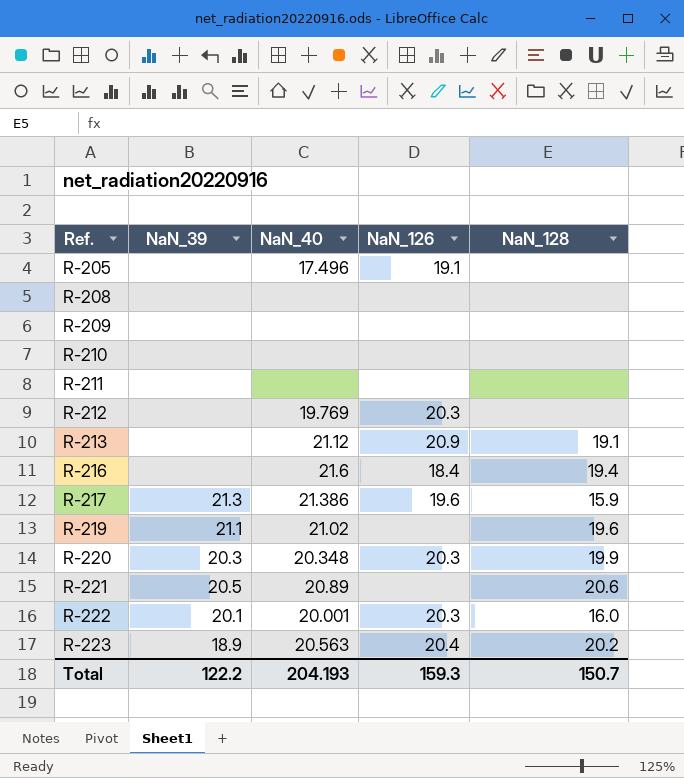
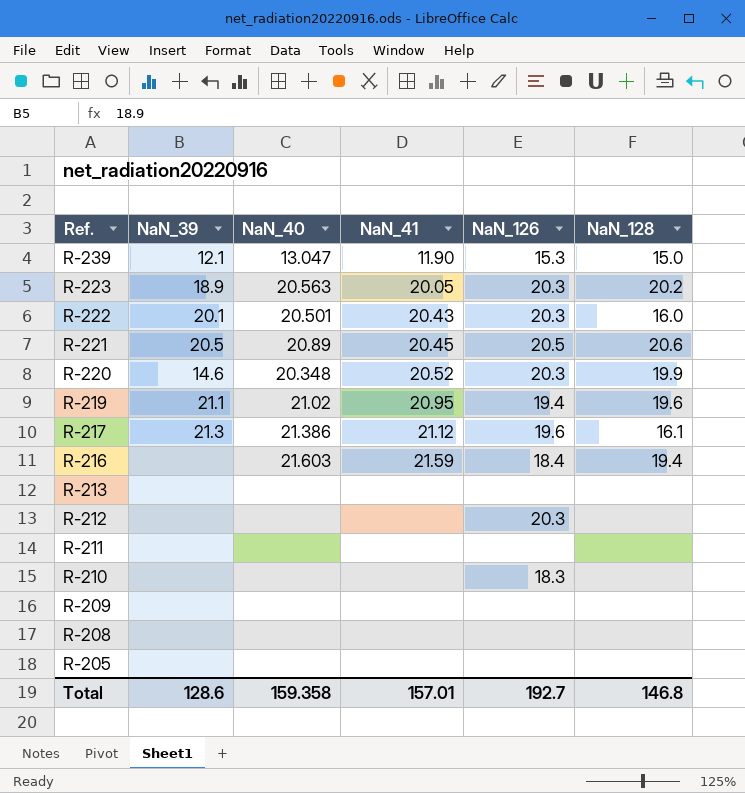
row order: Ref. ascending -> Ref. descending
column NaN_41 | position: none -> 4
row R-239: none -> 12.1 | 13.047 | 11.90 | 15.3 | 15.0
R-223 | NaN_126: 20.4 -> 20.3
R-222 | NaN_40: 20.001 -> 20.501
R-221 | NaN_126: none -> 20.5
R-220 | NaN_39: 20.3 -> 14.6
R-219 | NaN_126: none -> 19.4
R-217 | NaN_128: 15.9 -> 16.1
R-216 | NaN_40: 21.6 -> 21.603
R-213 | NaN_40: 21.12 -> none
R-213 | NaN_126: 20.9 -> none
R-213 | NaN_128: 19.1 -> none
R-212 | NaN_40: 19.769 -> none
R-210 | NaN_126: none -> 18.3
R-205 | NaN_40: 17.496 -> none
R-205 | NaN_126: 19.1 -> none
Total | NaN_39: 122.2 -> 128.6
Total | NaN_40: 204.193 -> 159.358
Total | NaN_126: 159.3 -> 192.7
Total | NaN_128: 150.7 -> 146.8

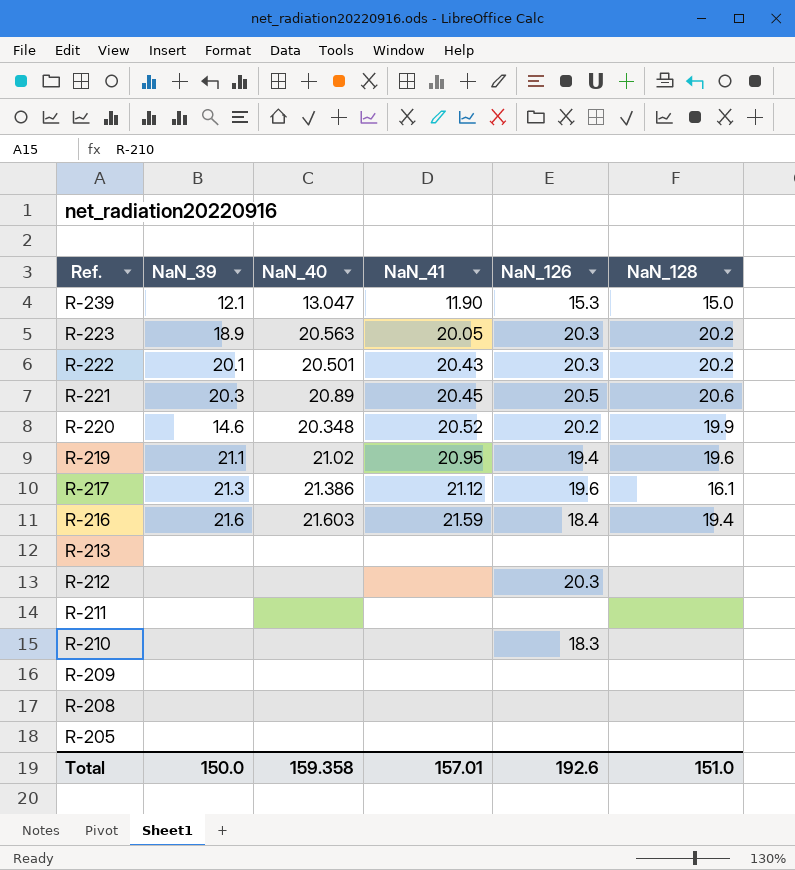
R-222 | NaN_128: 16.0 -> 20.2
R-221 | NaN_39: 20.5 -> 20.3
R-220 | NaN_126: 20.3 -> 20.2
R-216 | NaN_39: none -> 21.6
Total | NaN_39: 128.6 -> 150.0
Total | NaN_126: 192.7 -> 192.6
Total | NaN_128: 146.8 -> 151.0

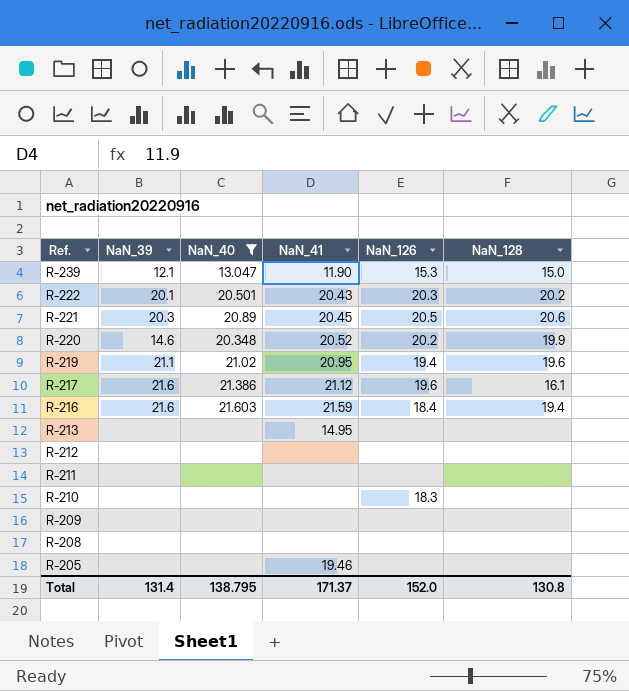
filter: none -> NaN_40 != 20.563
R-217 | NaN_39: 21.3 -> 21.6
R-213 | NaN_41: none -> 14.95
R-212 | NaN_126: 20.3 -> none
R-205 | NaN_41: none -> 19.46
Total | NaN_39: 150.0 -> 131.4
Total | NaN_40: 159.358 -> 138.795
Total | NaN_41: 157.01 -> 171.37
Total | NaN_126: 192.6 -> 152.0
Total | NaN_128: 151.0 -> 130.8

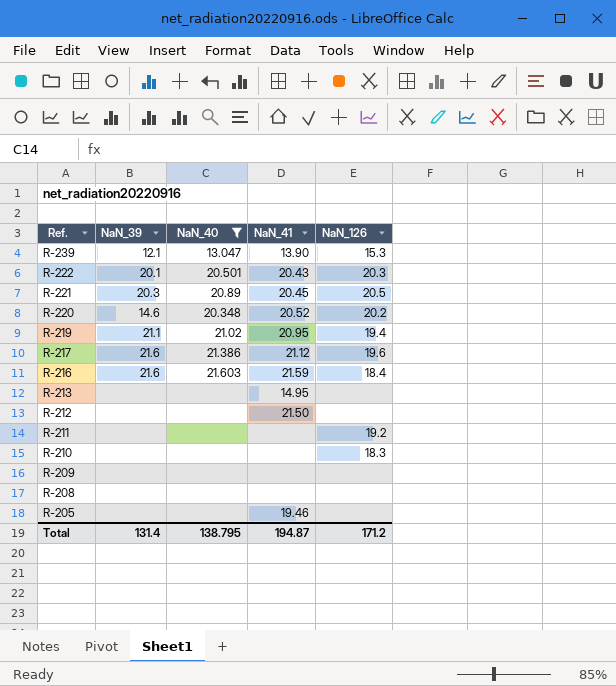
column NaN_128 | position: 6 -> none
R-239 | NaN_41: 11.90 -> 13.90
R-212 | NaN_41: none -> 21.50
R-211 | NaN_126: none -> 19.2
Total | NaN_41: 171.37 -> 194.87
Total | NaN_126: 152.0 -> 171.2

